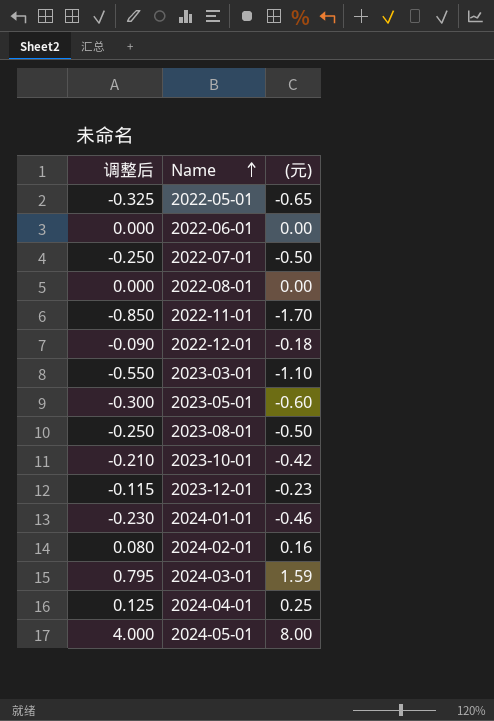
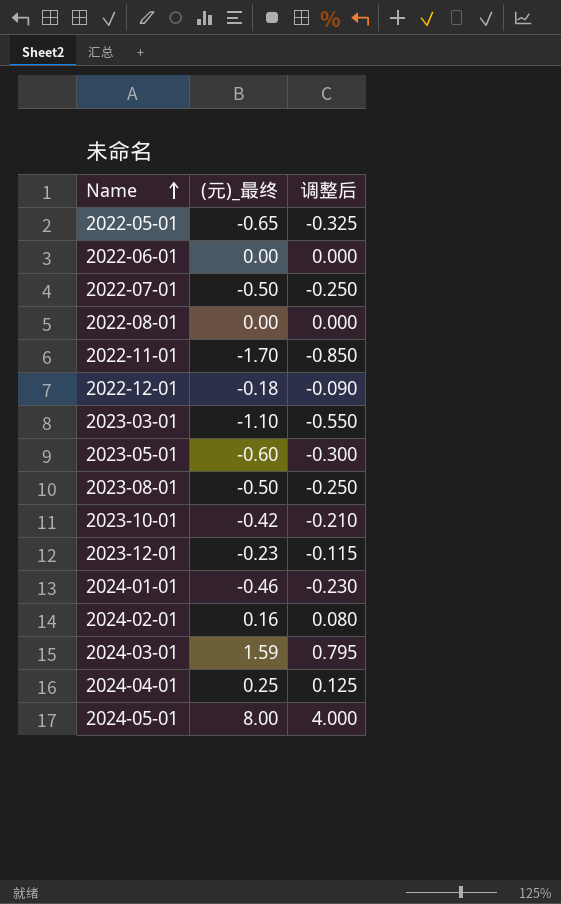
column name: (元) -> (元)_最终
column 调整后 | position: 1 -> 3

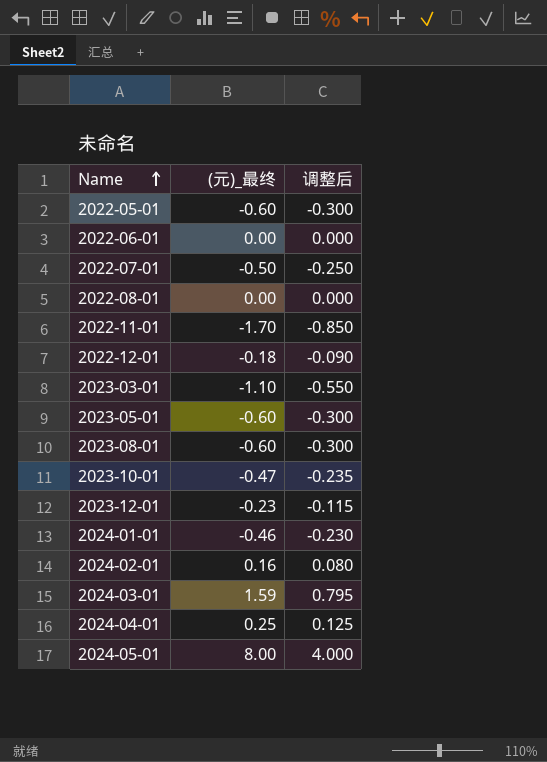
2022-05-01 | (元)_最终: -0.65 -> -0.60
2022-05-01 | 调整后: -0.325 -> -0.300
2023-08-01 | (元)_最终: -0.50 -> -0.60
2023-08-01 | 调整后: -0.250 -> -0.300
2023-10-01 | (元)_最终: -0.42 -> -0.47
2023-10-01 | 调整后: -0.210 -> -0.235

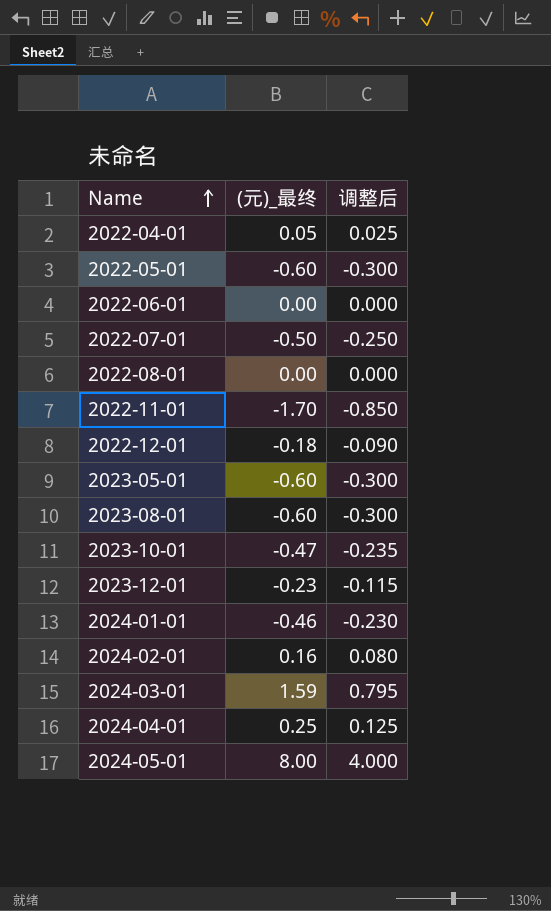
row 2023-03-01: -1.10 | -0.550 -> none
row 2022-04-01: none -> 0.05 | 0.025

